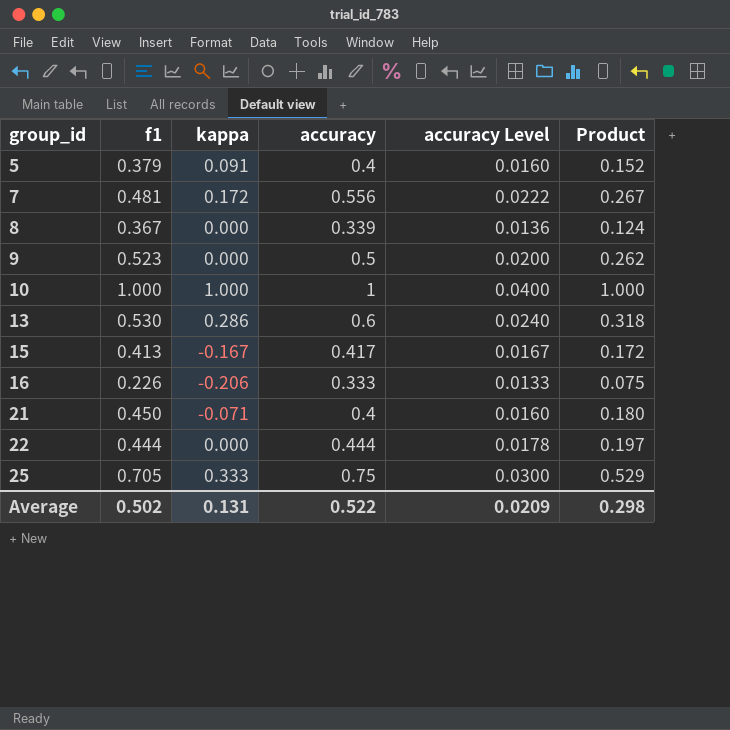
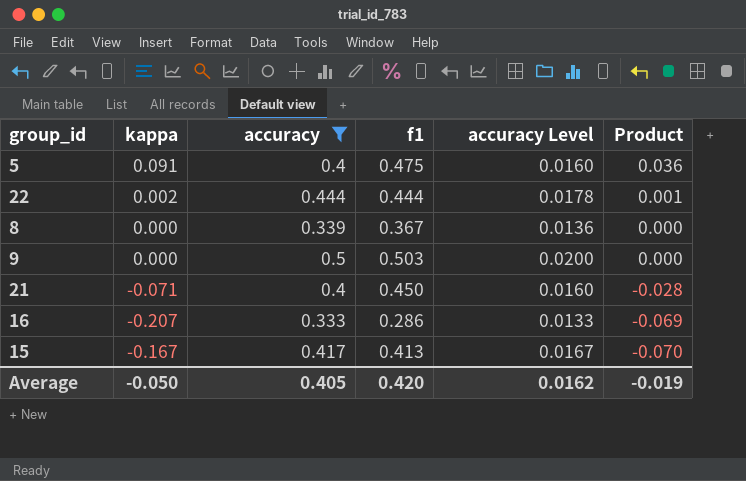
filter: none -> accuracy <= 0.5
row order: group_id ascending -> Product descending
column f1 | position: 2 -> 4
column Product | formula: [f1] * [accuracy] -> [kappa] * [accuracy]
5 | f1: 0.379 -> 0.475
22 | kappa: 0.000 -> 0.002
9 | f1: 0.523 -> 0.503
16 | kappa: -0.206 -> -0.207
16 | f1: 0.226 -> 0.286
Average | kappa: 0.131 -> -0.050
Average | accuracy: 0.522 -> 0.405
Average | f1: 0.502 -> 0.420
Average | accuracy Level: 0.0209 -> 0.0162
Average | Product: 0.298 -> -0.019

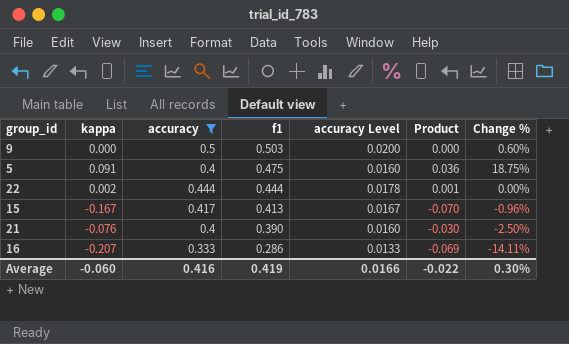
row order: Product descending -> f1 descending
column Change % | formula: none -> ([f1] - [accuracy]) / [accuracy]
row 8: 0.000 | 0.339 | 0.367 | 0.0136 | 0.000 -> none
21 | kappa: -0.071 -> -0.076
21 | f1: 0.450 -> 0.390
21 | Product: -0.028 -> -0.030
Average | kappa: -0.050 -> -0.060
Average | accuracy: 0.405 -> 0.416
Average | f1: 0.420 -> 0.419
Average | accuracy Level: 0.0162 -> 0.0166
Average | Product: -0.019 -> -0.022

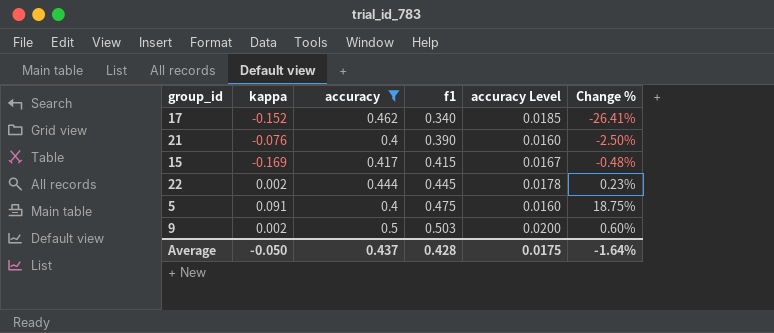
row order: f1 descending -> f1 ascending
column Product | formula: [kappa] * [accuracy] -> none
row 16: -0.207 | 0.333 | 0.286 | 0.0133 | -0.069 | -14.11% -> none
row 17: none -> -0.152 | 0.462 | 0.340 | 0.0185 | -26.41%
15 | kappa: -0.167 -> -0.169
15 | f1: 0.413 -> 0.415
15 | Change %: -0.96% -> -0.48%
22 | f1: 0.444 -> 0.445
22 | Change %: 0.00% -> 0.23%
9 | kappa: 0.000 -> 0.002
Average | kappa: -0.060 -> -0.050
Average | accuracy: 0.416 -> 0.437
Average | f1: 0.419 -> 0.428
Average | accuracy Level: 0.0166 -> 0.0175
Average | Change %: 0.30% -> -1.64%

